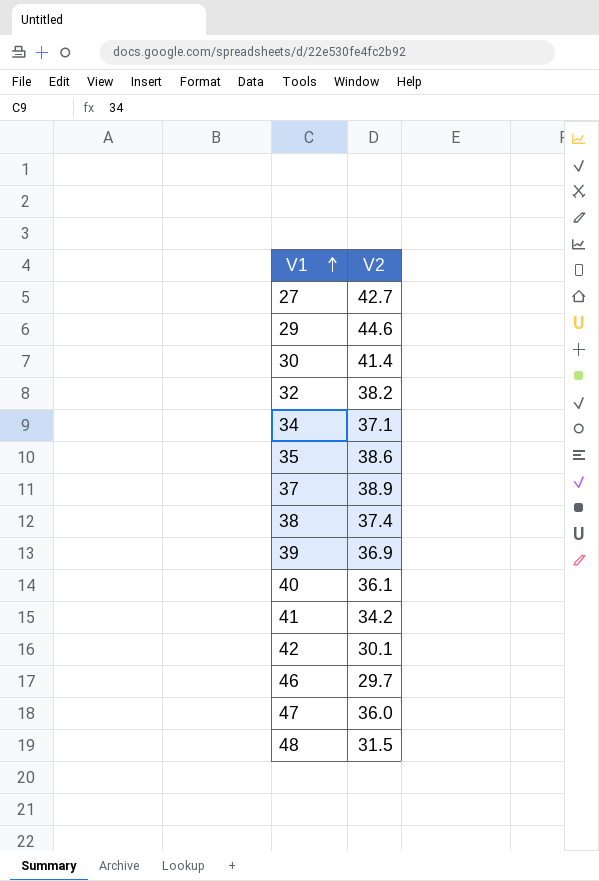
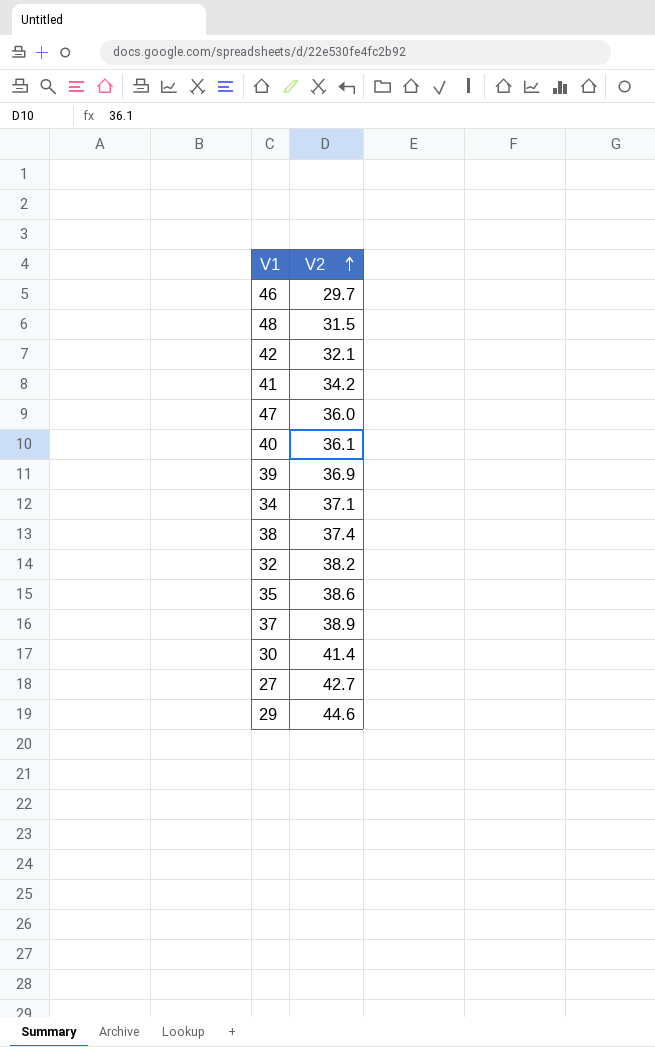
row order: V1 ascending -> V2 ascending
42 | V2: 30.1 -> 32.1

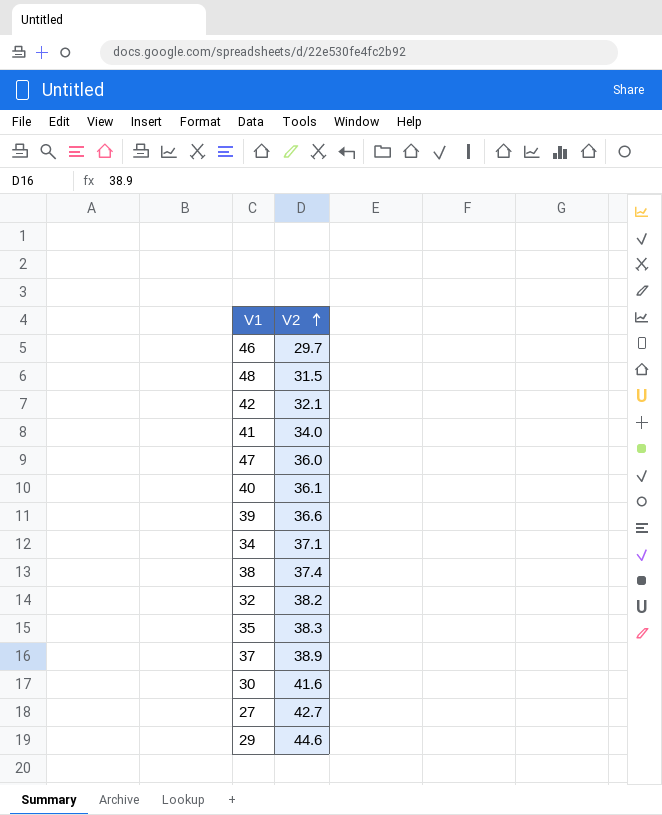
41 | V2: 34.2 -> 34.0
39 | V2: 36.9 -> 36.6
35 | V2: 38.6 -> 38.3
30 | V2: 41.4 -> 41.6

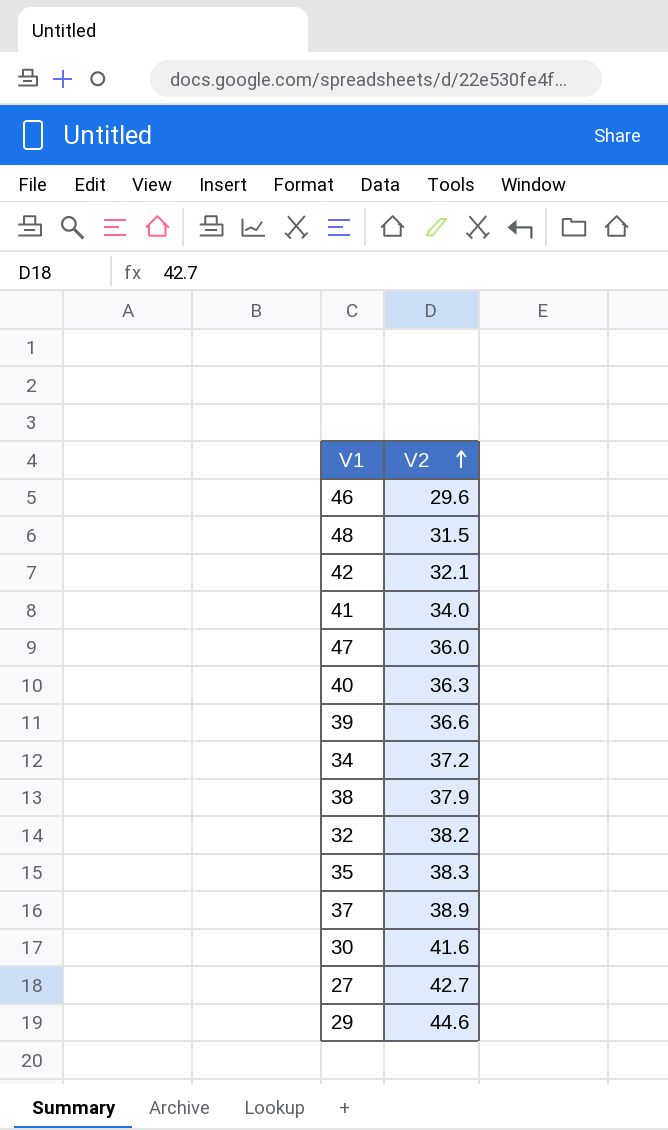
46 | V2: 29.7 -> 29.6
40 | V2: 36.1 -> 36.3
34 | V2: 37.1 -> 37.2
38 | V2: 37.4 -> 37.9

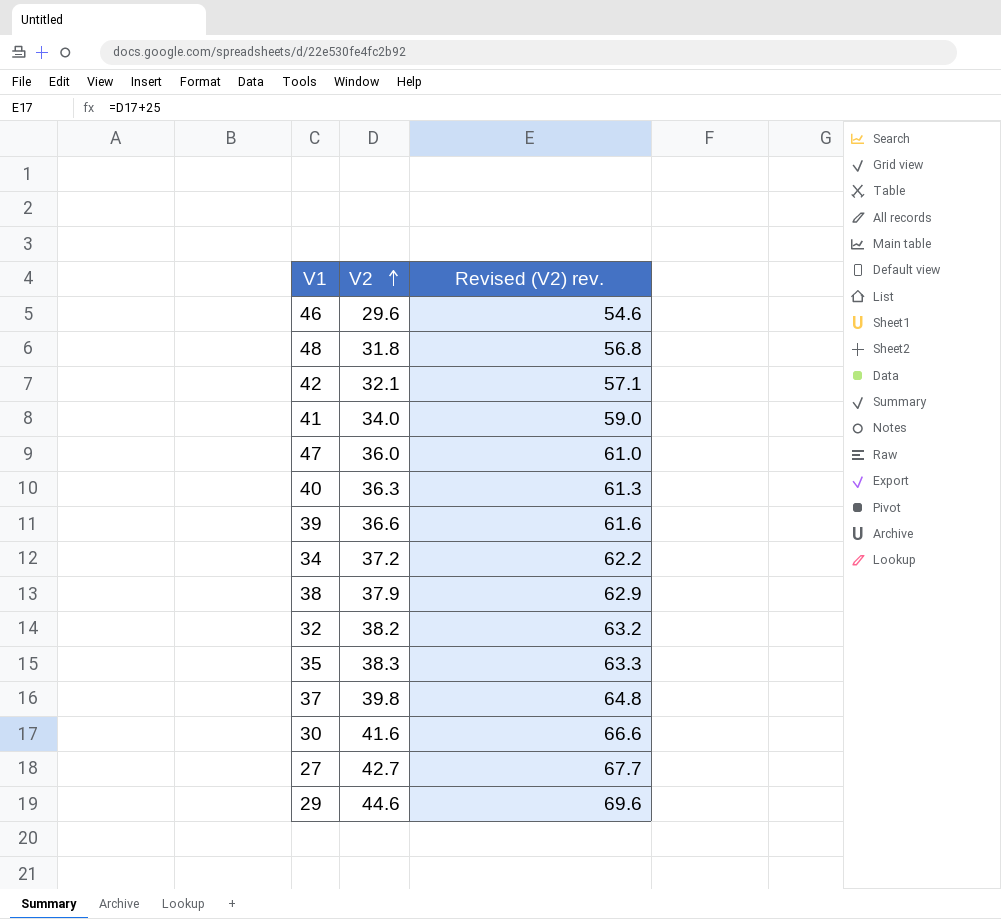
column Revised (V2) rev. | formula: none -> [V2] + 25
48 | V2: 31.5 -> 31.8
37 | V2: 38.9 -> 39.8

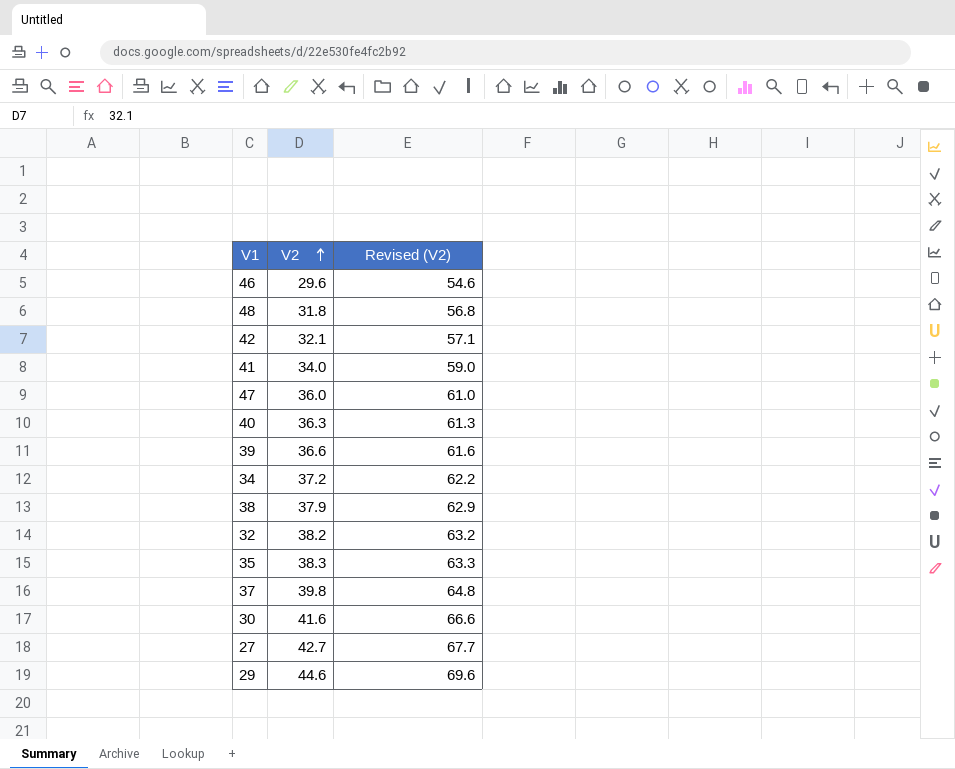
column name: Revised (V2) rev. -> Revised (V2)

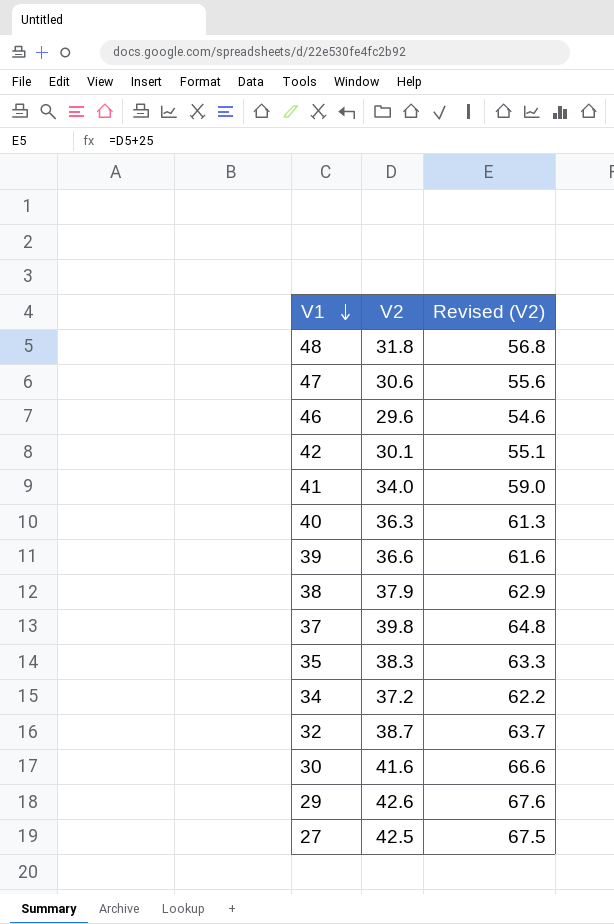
row order: V2 ascending -> V1 descending
47 | V2: 36.0 -> 30.6
47 | Revised (V2): 61.0 -> 55.6
42 | V2: 32.1 -> 30.1
42 | Revised (V2): 57.1 -> 55.1
32 | V2: 38.2 -> 38.7
32 | Revised (V2): 63.2 -> 63.7
29 | V2: 44.6 -> 42.6
29 | Revised (V2): 69.6 -> 67.6
27 | V2: 42.7 -> 42.5
27 | Revised (V2): 67.7 -> 67.5

